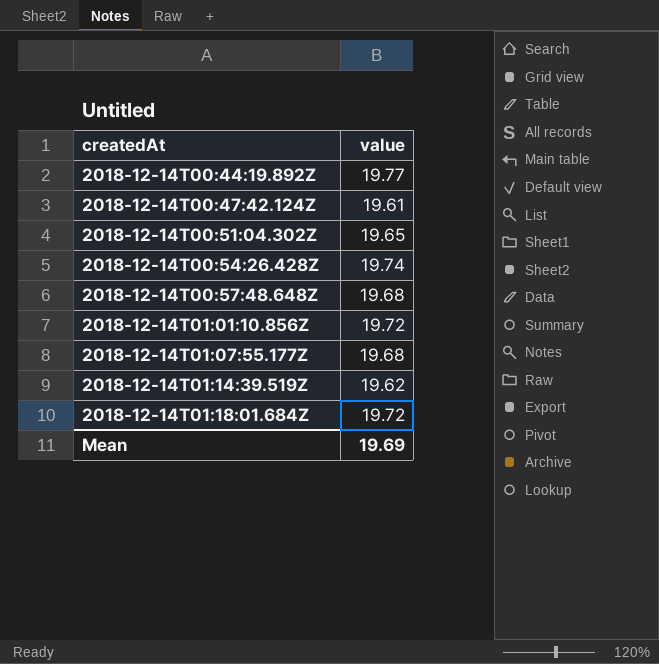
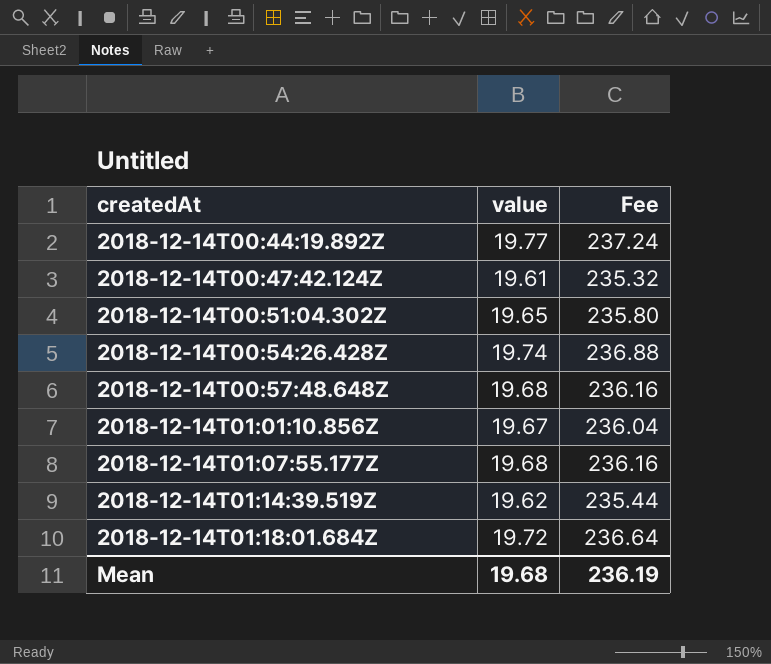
column Fee | formula: none -> [value] * 12
2018-12-14T01:01:10.856Z | value: 19.72 -> 19.67
Mean | value: 19.69 -> 19.68

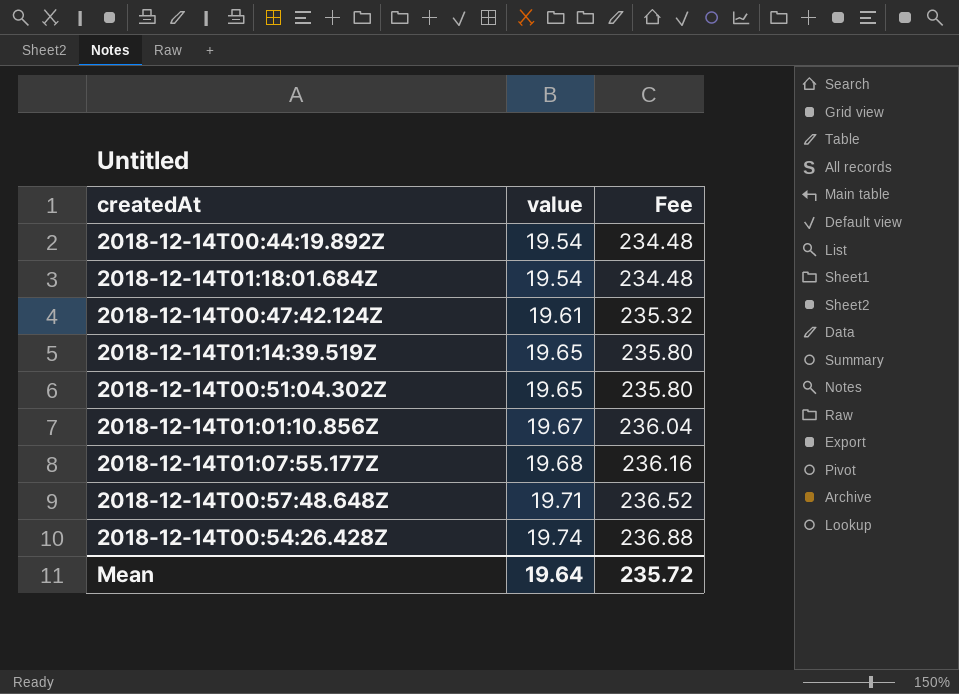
row order: createdAt ascending -> value ascending
2018-12-14T00:44:19.892Z | value: 19.77 -> 19.54
2018-12-14T00:44:19.892Z | Fee: 237.24 -> 234.48
2018-12-14T01:18:01.684Z | value: 19.72 -> 19.54
2018-12-14T01:18:01.684Z | Fee: 236.64 -> 234.48
2018-12-14T01:14:39.519Z | value: 19.62 -> 19.65
2018-12-14T01:14:39.519Z | Fee: 235.44 -> 235.80
2018-12-14T00:57:48.648Z | value: 19.68 -> 19.71
2018-12-14T00:57:48.648Z | Fee: 236.16 -> 236.52
Mean | value: 19.68 -> 19.64
Mean | Fee: 236.19 -> 235.72

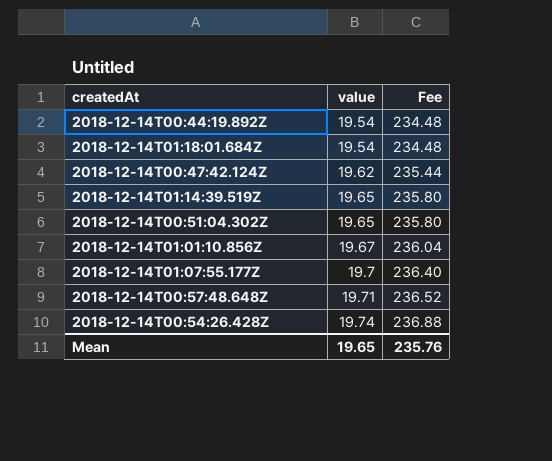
2018-12-14T00:47:42.124Z | value: 19.61 -> 19.62
2018-12-14T00:47:42.124Z | Fee: 235.32 -> 235.44
2018-12-14T01:07:55.177Z | value: 19.68 -> 19.7
2018-12-14T01:07:55.177Z | Fee: 236.16 -> 236.40
Mean | value: 19.64 -> 19.65
Mean | Fee: 235.72 -> 235.76

